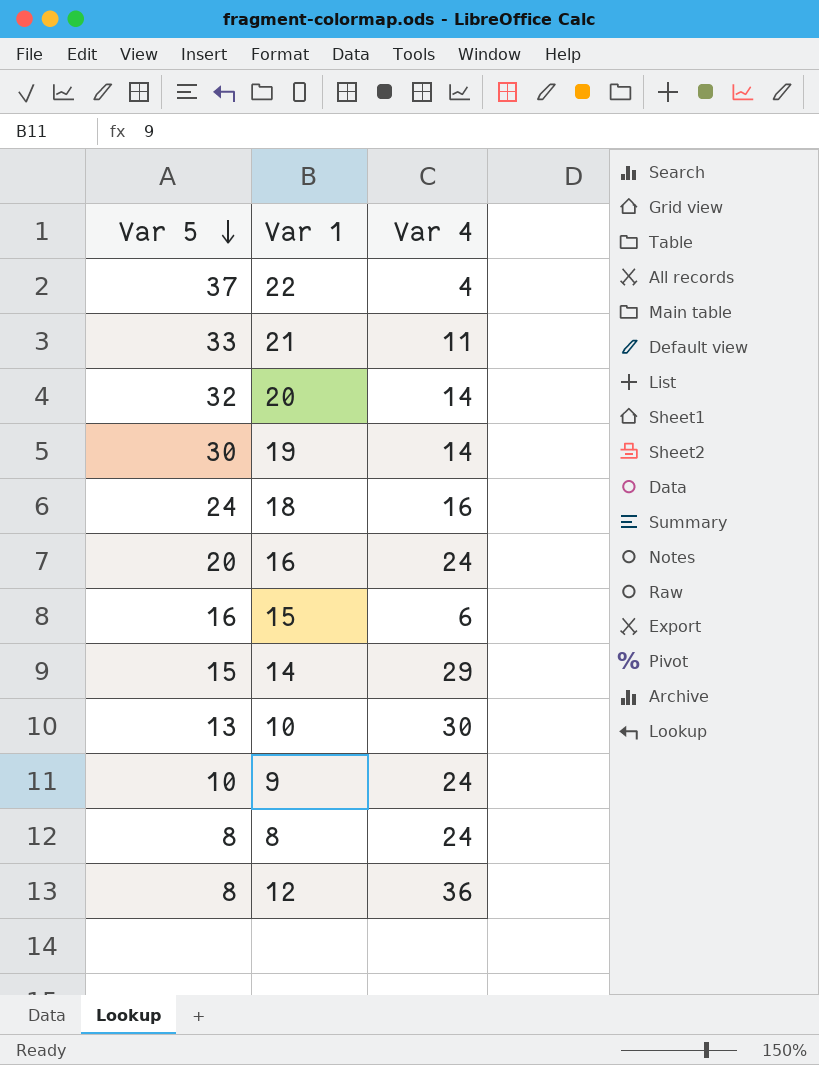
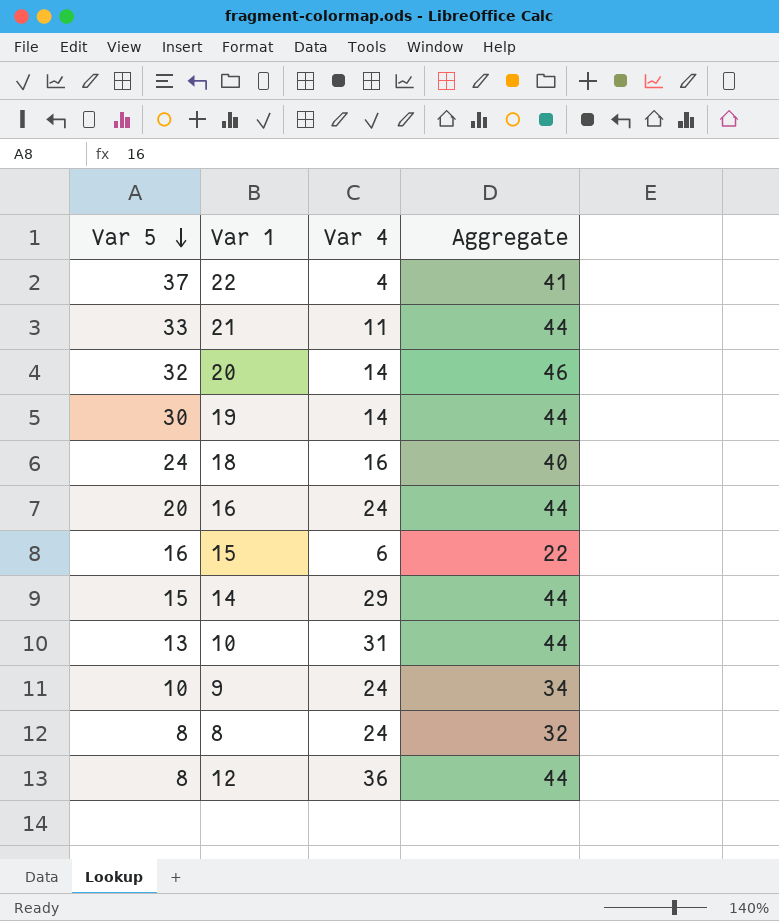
column Aggregate | formula: none -> [Var 5] + [Var 4]
10 | Var 4: 30 -> 31

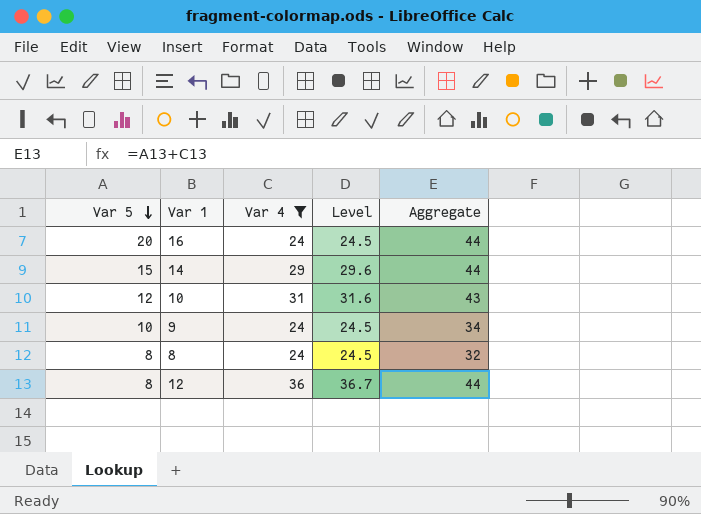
filter: none -> Var 4 >= 24
column Level | formula: none -> [Var 4] * 1.02
10 | Var 5: 13 -> 12
10 | Aggregate: 44 -> 43

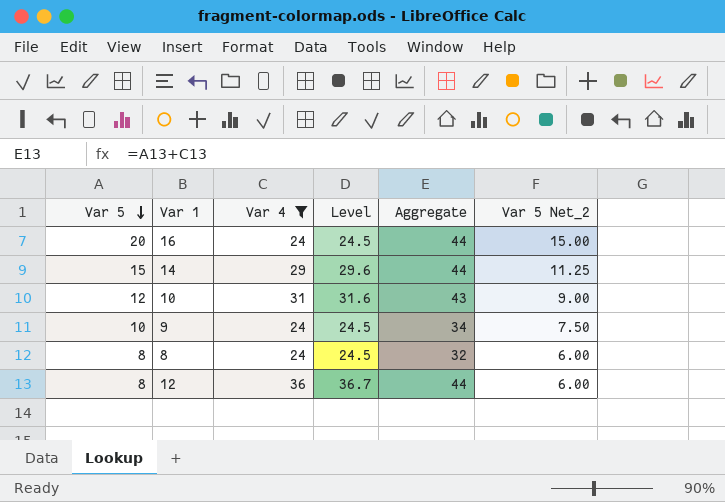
column Var 5 Net_2 | formula: none -> [Var 5] * 0.75

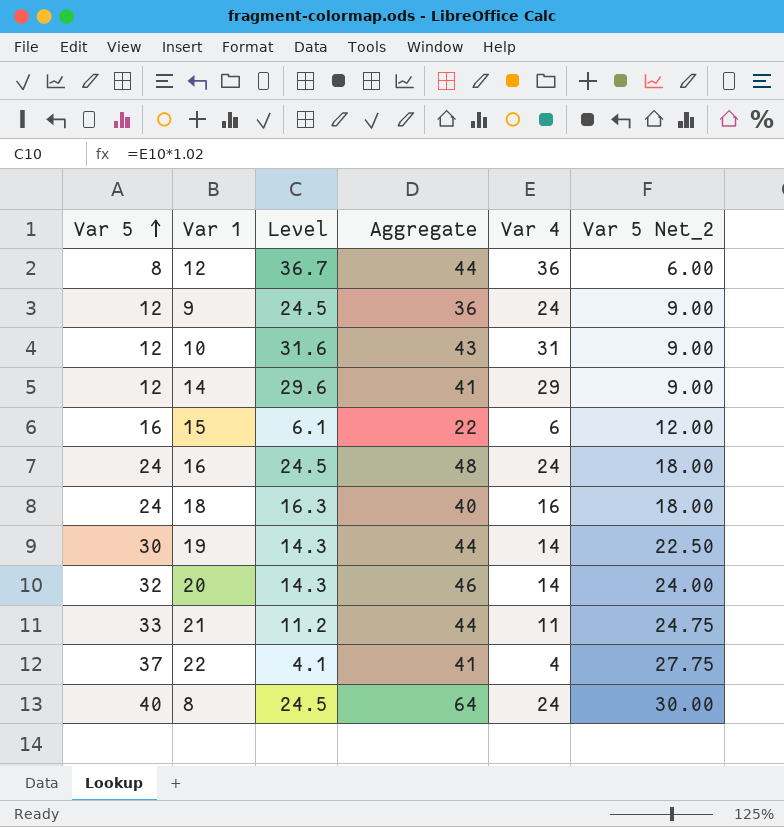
filter: Var 4 >= 24 -> none
row order: Var 5 descending -> Var 5 ascending
column Var 4 | position: 3 -> 5
9 | Var 5: 10 -> 12
9 | Aggregate: 34 -> 36
9 | Var 5 Net_2: 7.50 -> 9.00
14 | Var 5: 15 -> 12
14 | Aggregate: 44 -> 41
14 | Var 5 Net_2: 11.25 -> 9.00
16 | Var 5: 20 -> 24
16 | Aggregate: 44 -> 48
16 | Var 5 Net_2: 15.00 -> 18.00
8 | Var 5: 8 -> 40
8 | Aggregate: 32 -> 64
8 | Var 5 Net_2: 6.00 -> 30.00

